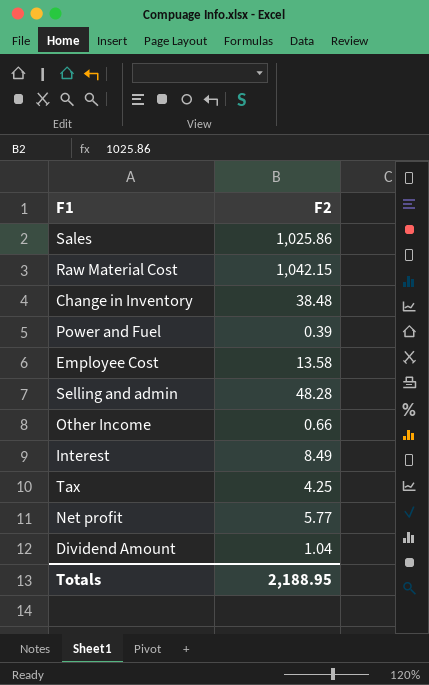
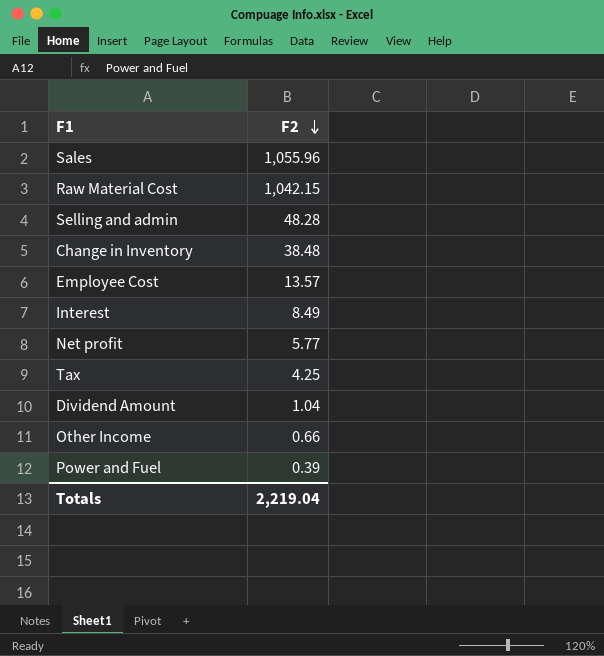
row order: none -> F2 descending
Sales | F2: 1,025.86 -> 1,055.96
Employee Cost | F2: 13.58 -> 13.57
Totals | F2: 2,188.95 -> 2,219.04

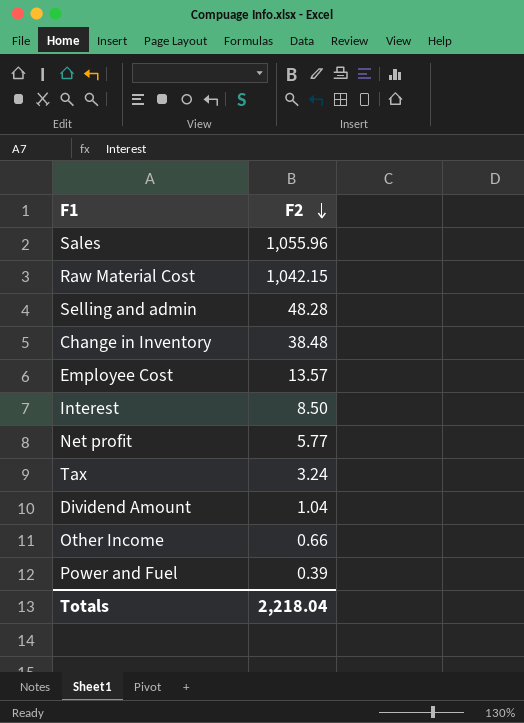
Interest | F2: 8.49 -> 8.50
Tax | F2: 4.25 -> 3.24
Totals | F2: 2,219.04 -> 2,218.04

